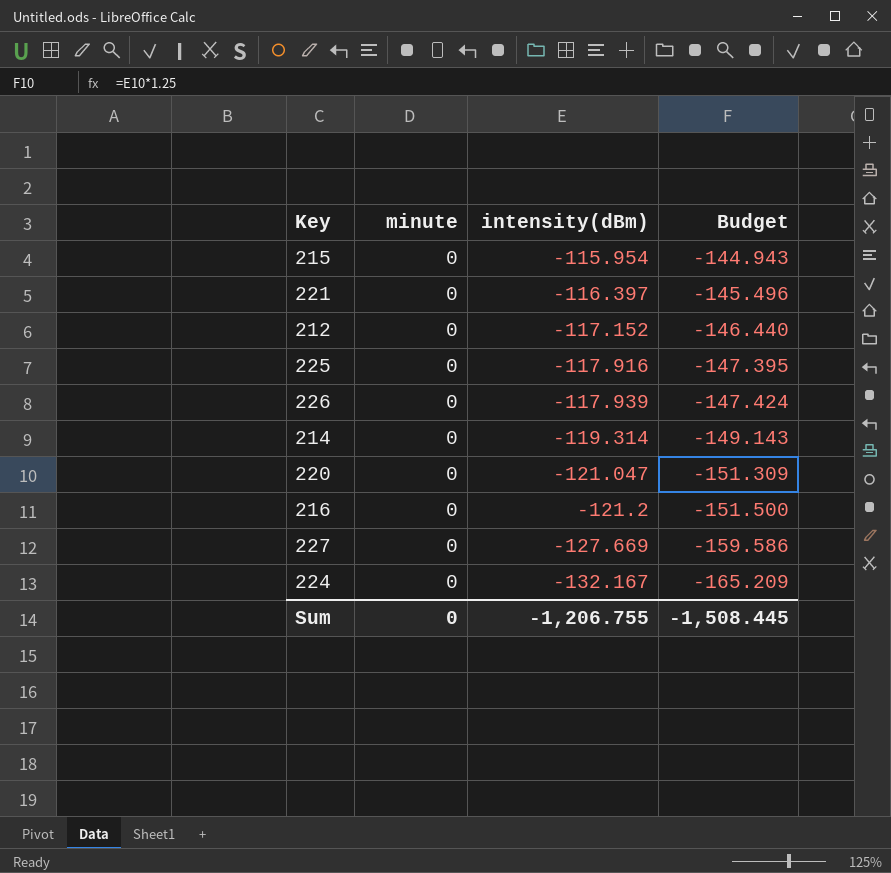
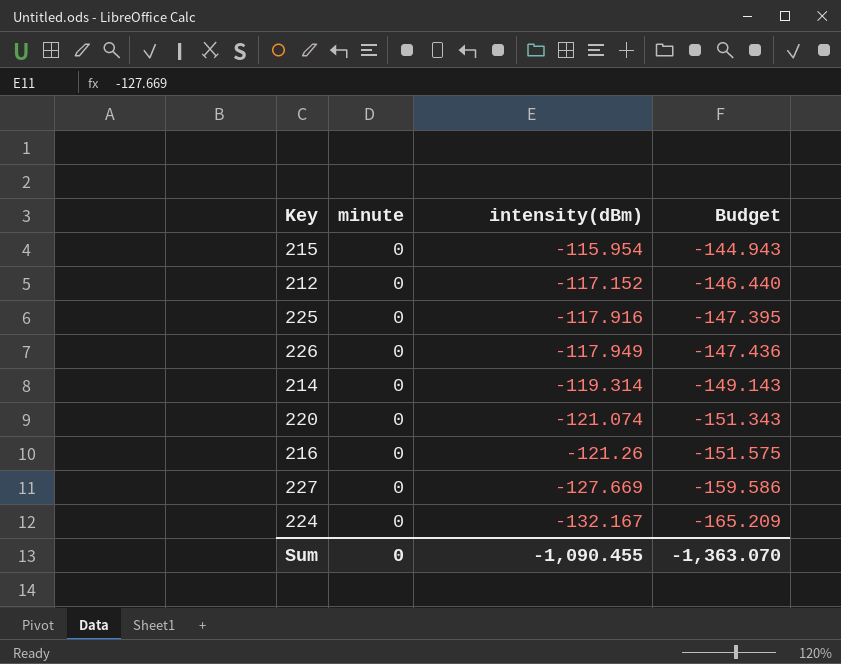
row 221: 0 | -116.397 | -145.496 -> none
226 | intensity(dBm): -117.939 -> -117.949
226 | Budget: -147.424 -> -147.436
220 | intensity(dBm): -121.047 -> -121.074
220 | Budget: -151.309 -> -151.343
216 | intensity(dBm): -121.2 -> -121.26
216 | Budget: -151.500 -> -151.575
Sum | intensity(dBm): -1,206.755 -> -1,090.455
Sum | Budget: -1,508.445 -> -1,363.070

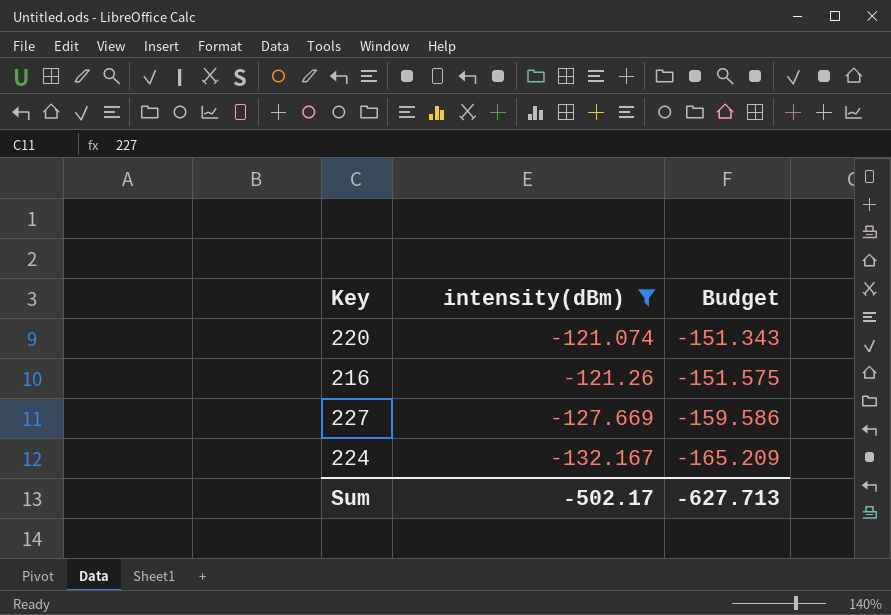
filter: none -> intensity(dBm) <= -121.074
column minute | position: 2 -> none
Sum | intensity(dBm): -1,090.455 -> -502.17
Sum | Budget: -1,363.070 -> -627.713

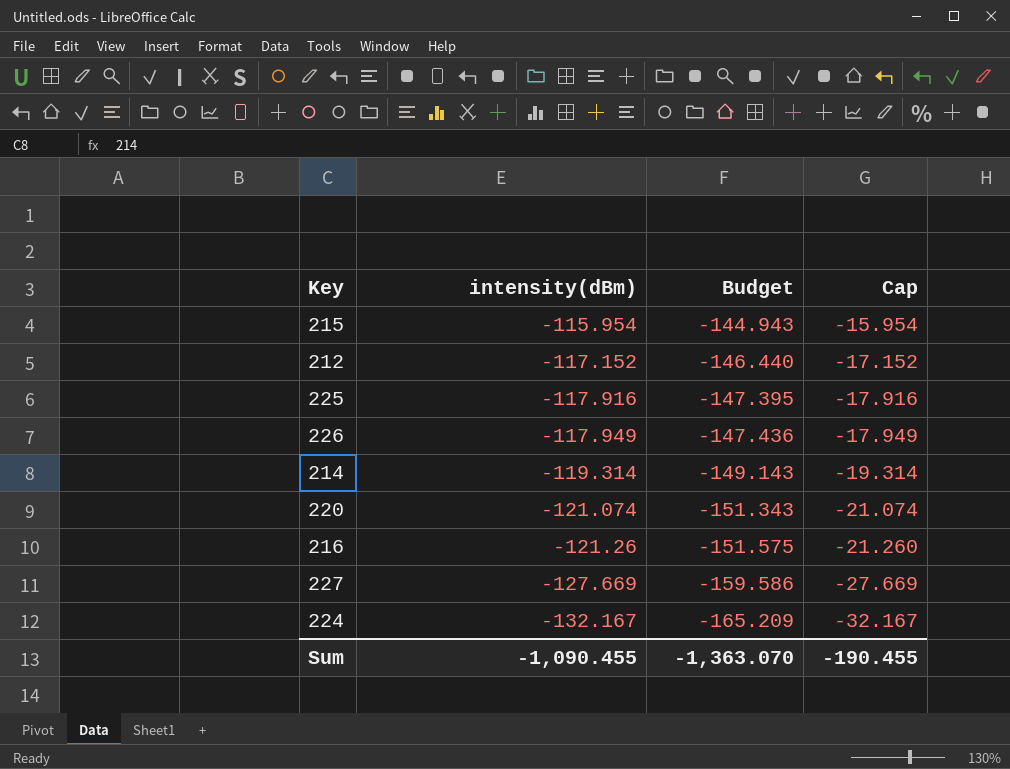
filter: intensity(dBm) <= -121.074 -> none
column Cap | formula: none -> [intensity(dBm)] + 100
Sum | intensity(dBm): -502.17 -> -1,090.455
Sum | Budget: -627.713 -> -1,363.070

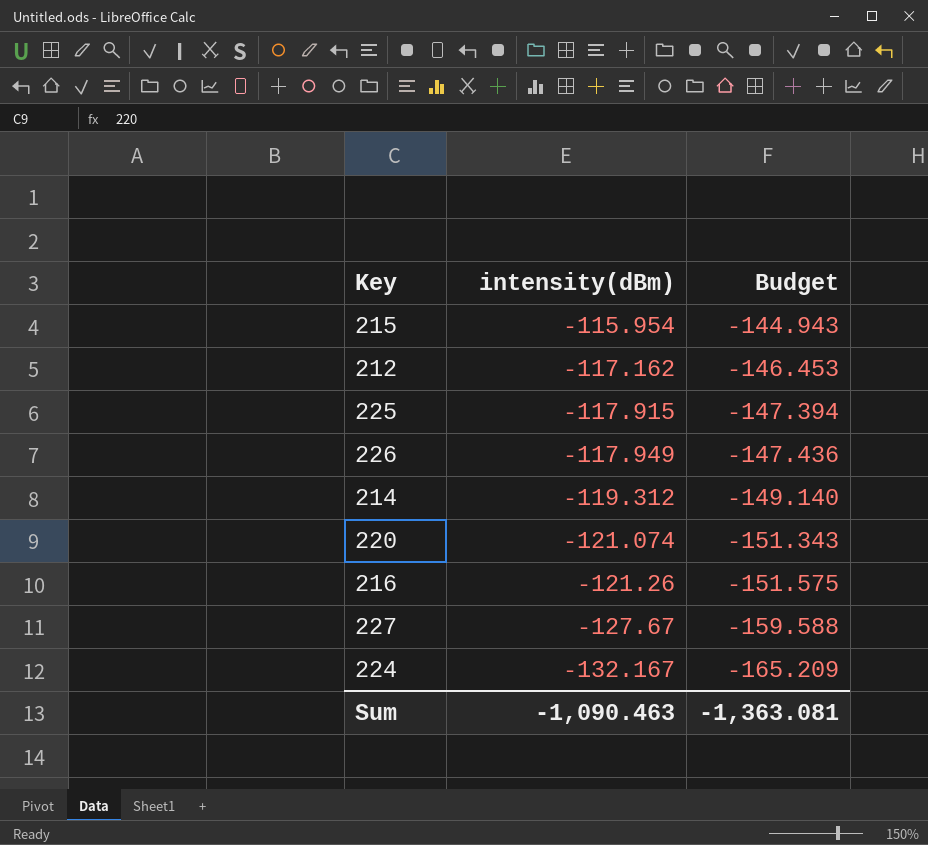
column Cap | formula: [intensity(dBm)] + 100 -> none
212 | intensity(dBm): -117.152 -> -117.162
212 | Budget: -146.440 -> -146.453
225 | intensity(dBm): -117.916 -> -117.915
225 | Budget: -147.395 -> -147.394
214 | intensity(dBm): -119.314 -> -119.312
214 | Budget: -149.143 -> -149.140
227 | intensity(dBm): -127.669 -> -127.67
227 | Budget: -159.586 -> -159.588
Sum | intensity(dBm): -1,090.455 -> -1,090.463
Sum | Budget: -1,363.070 -> -1,363.081

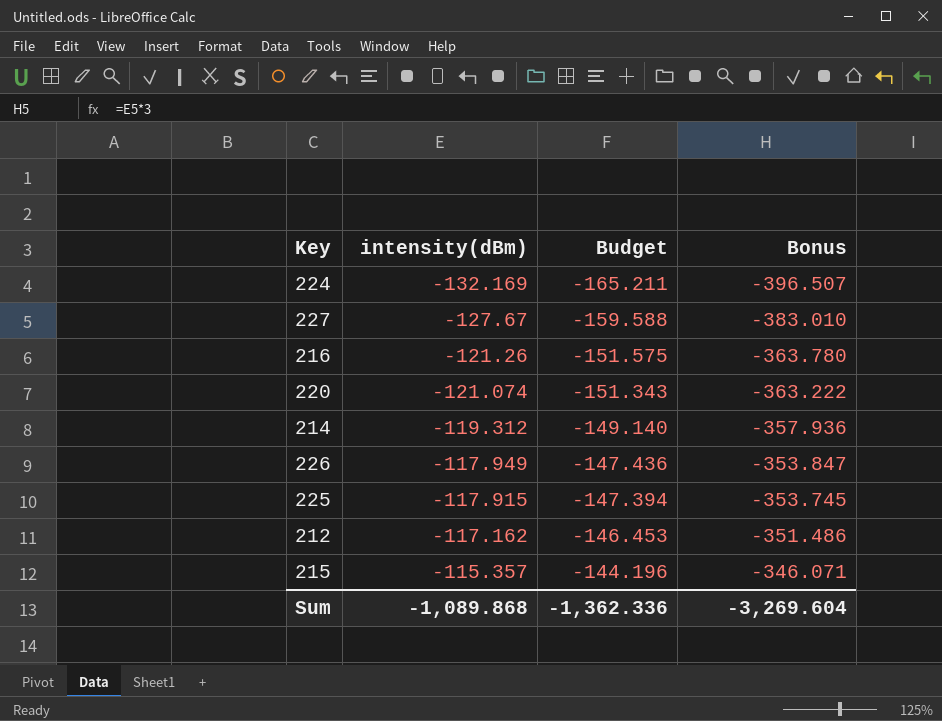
row order: intensity(dBm) descending -> intensity(dBm) ascending
column Bonus | formula: none -> [intensity(dBm)] * 3
224 | intensity(dBm): -132.167 -> -132.169
224 | Budget: -165.209 -> -165.211
215 | intensity(dBm): -115.954 -> -115.357
215 | Budget: -144.943 -> -144.196
Sum | intensity(dBm): -1,090.463 -> -1,089.868
Sum | Budget: -1,363.081 -> -1,362.336

